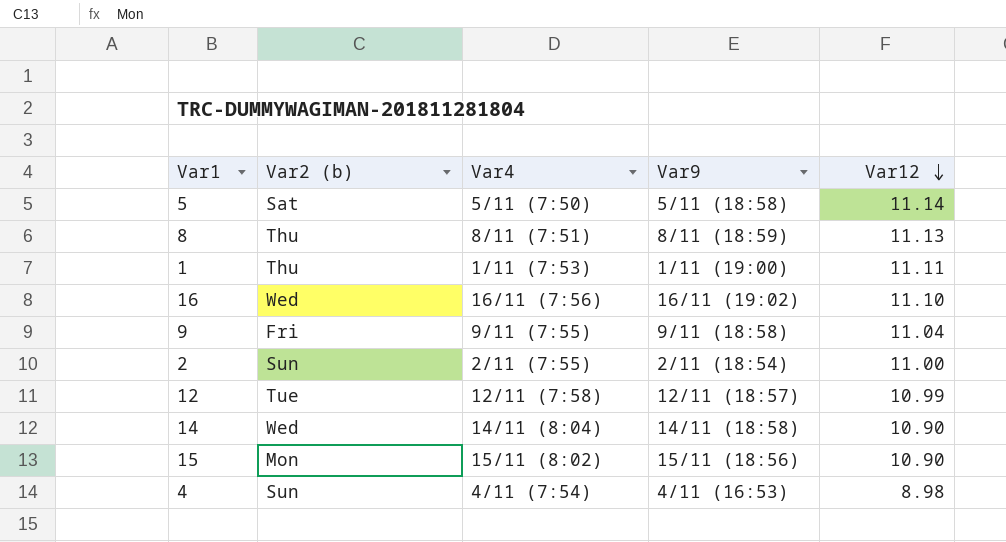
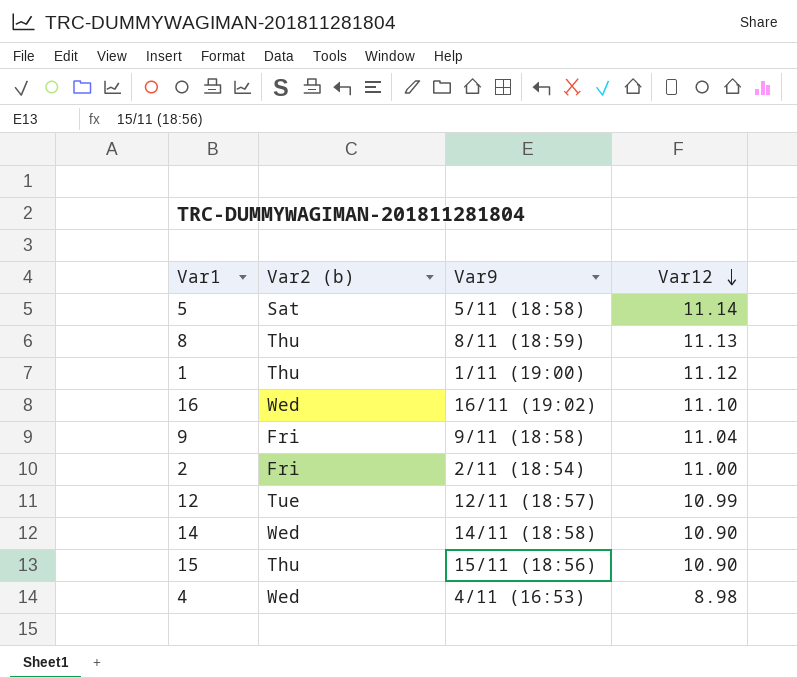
column Var4 | position: 3 -> none
1 | Var12: 11.11 -> 11.12
2 | Var2 (b): Sun -> Fri
15 | Var2 (b): Mon -> Thu
4 | Var2 (b): Sun -> Wed

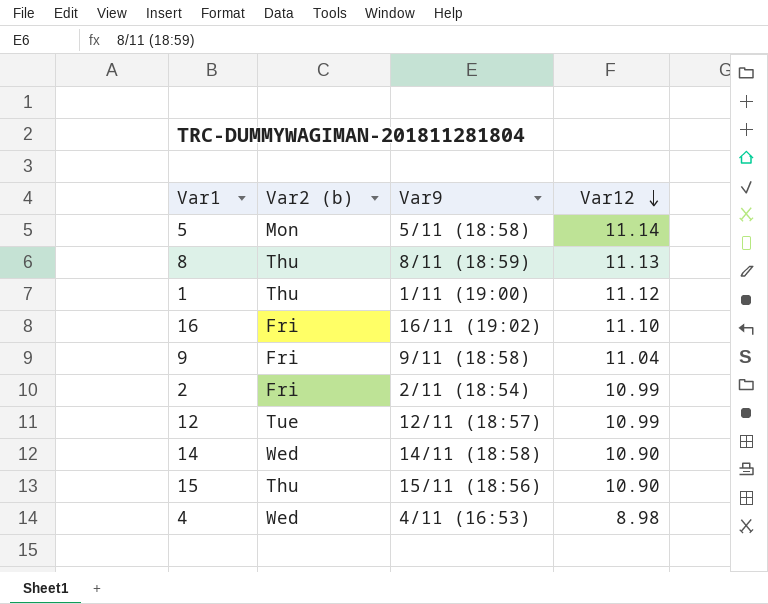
5 | Var2 (b): Sat -> Mon
16 | Var2 (b): Wed -> Fri
2 | Var12: 11.00 -> 10.99

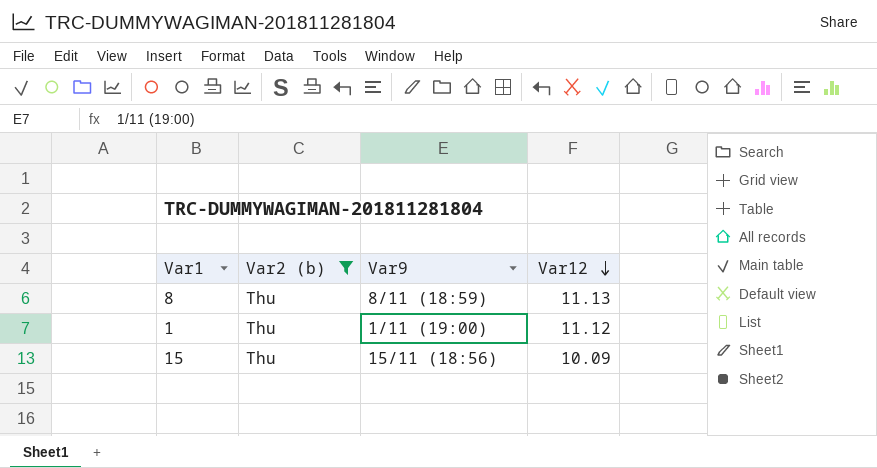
filter: none -> Var2 (b) = Thu
15 | Var12: 10.90 -> 10.09

